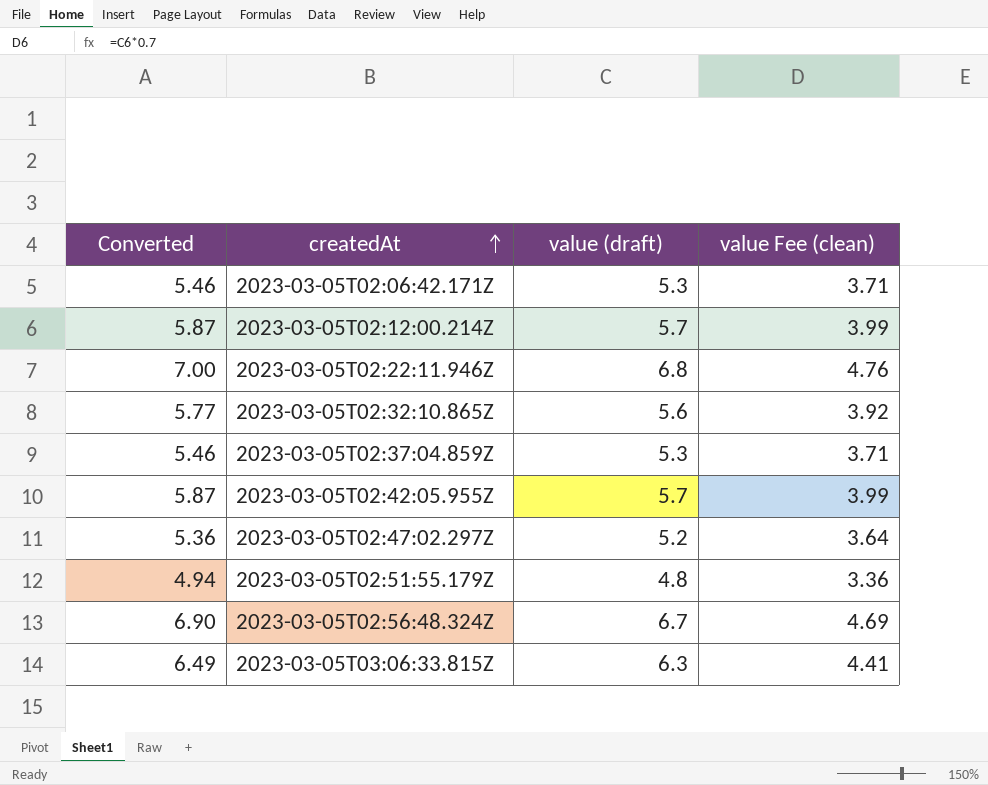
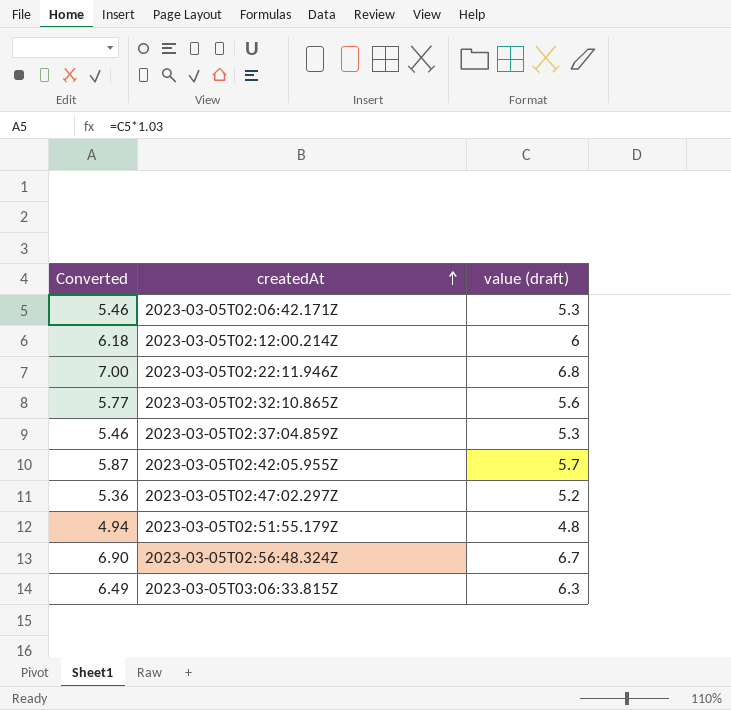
column value Fee (clean) | formula: [value (draft)] * 0.7 -> none
2023-03-05T02:12:00.214Z | Converted: 5.87 -> 6.18
2023-03-05T02:12:00.214Z | value (draft): 5.7 -> 6

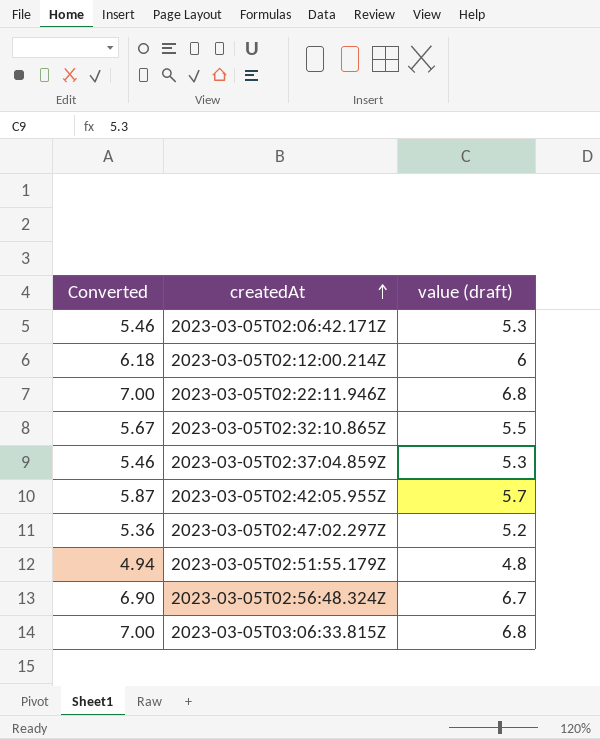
2023-03-05T02:32:10.865Z | Converted: 5.77 -> 5.67
2023-03-05T02:32:10.865Z | value (draft): 5.6 -> 5.5
2023-03-05T03:06:33.815Z | Converted: 6.49 -> 7.00
2023-03-05T03:06:33.815Z | value (draft): 6.3 -> 6.8

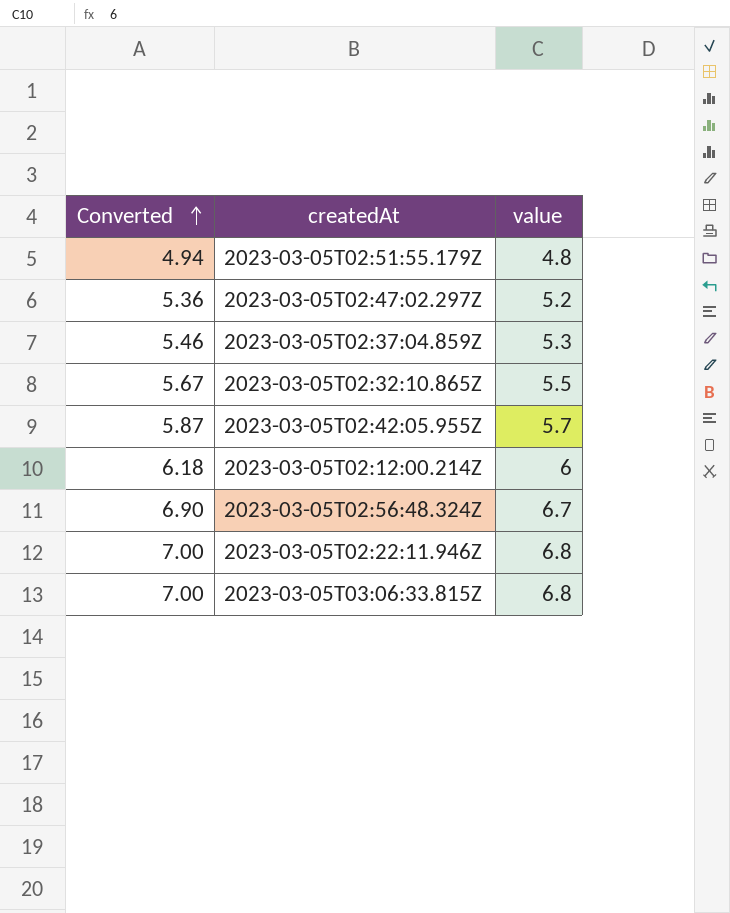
row order: createdAt ascending -> Converted ascending
column name: value (draft) -> value
row 2023-03-05T02:06:42.171Z: 5.46 | 5.3 -> none

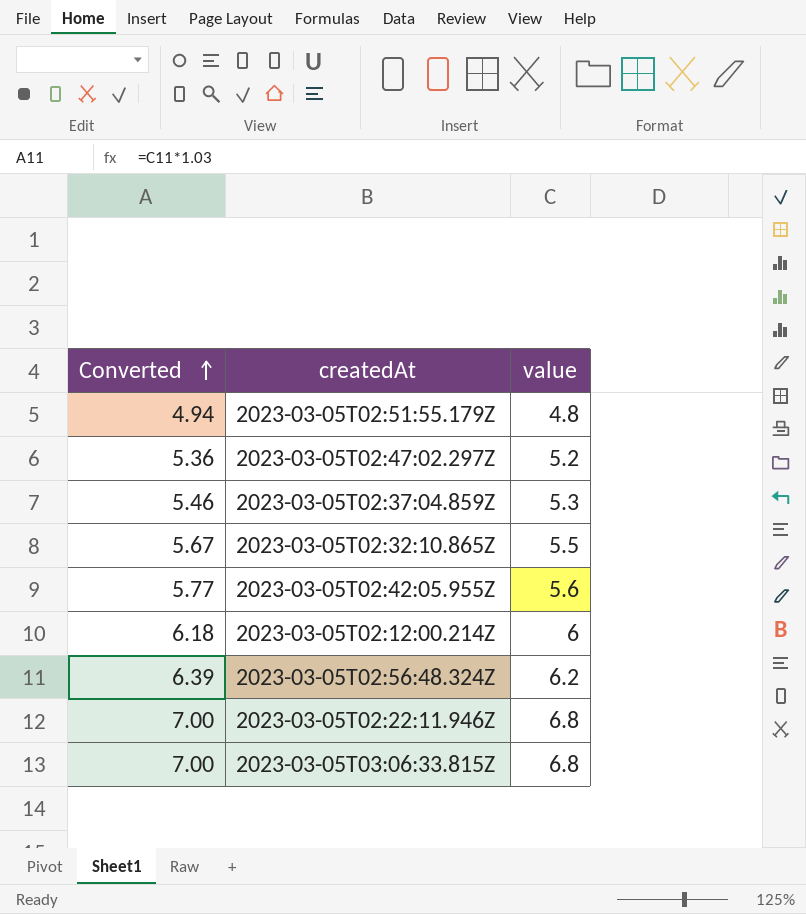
2023-03-05T02:42:05.955Z | Converted: 5.87 -> 5.77
2023-03-05T02:42:05.955Z | value: 5.7 -> 5.6
2023-03-05T02:56:48.324Z | Converted: 6.90 -> 6.39
2023-03-05T02:56:48.324Z | value: 6.7 -> 6.2

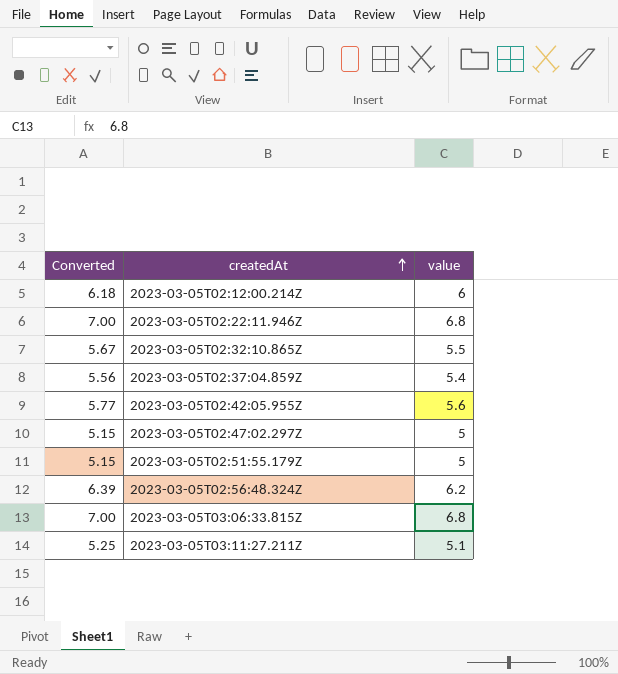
row order: Converted ascending -> createdAt ascending
2023-03-05T02:37:04.859Z | Converted: 5.46 -> 5.56
2023-03-05T02:37:04.859Z | value: 5.3 -> 5.4
2023-03-05T02:47:02.297Z | Converted: 5.36 -> 5.15
2023-03-05T02:47:02.297Z | value: 5.2 -> 5
2023-03-05T02:51:55.179Z | Converted: 4.94 -> 5.15
2023-03-05T02:51:55.179Z | value: 4.8 -> 5
row 2023-03-05T03:11:27.211Z: none -> 5.25 | 5.1

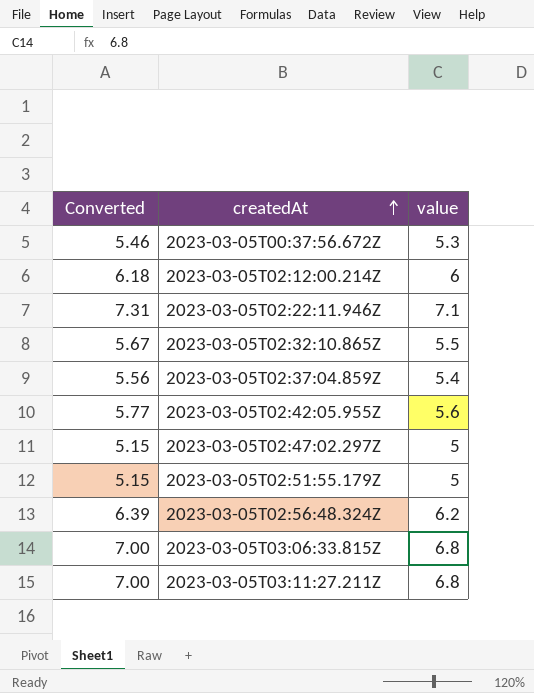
row 2023-03-05T00:37:56.672Z: none -> 5.46 | 5.3
2023-03-05T02:22:11.946Z | Converted: 7.00 -> 7.31
2023-03-05T02:22:11.946Z | value: 6.8 -> 7.1
2023-03-05T03:11:27.211Z | Converted: 5.25 -> 7.00
2023-03-05T03:11:27.211Z | value: 5.1 -> 6.8

